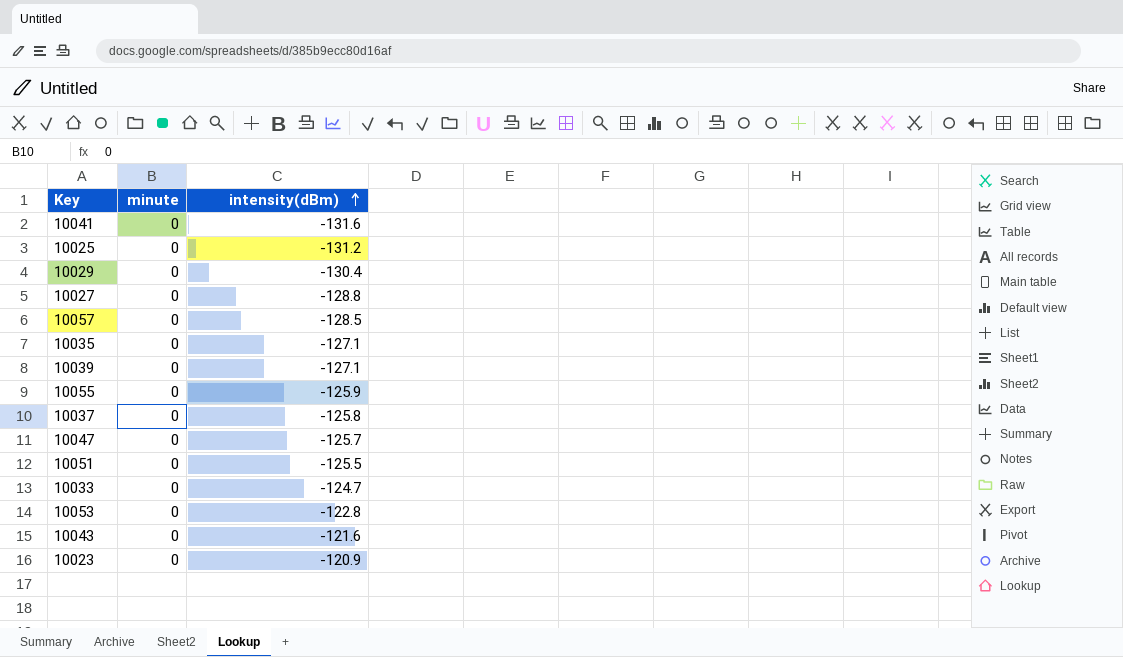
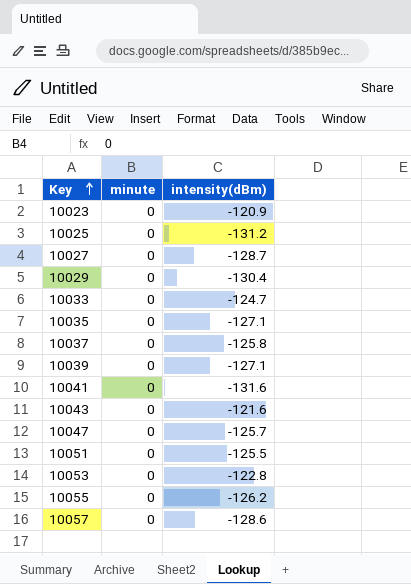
row order: intensity(dBm) ascending -> Key ascending
10027 | intensity(dBm): -128.8 -> -128.7
10055 | intensity(dBm): -125.9 -> -126.2
10057 | intensity(dBm): -128.5 -> -128.6

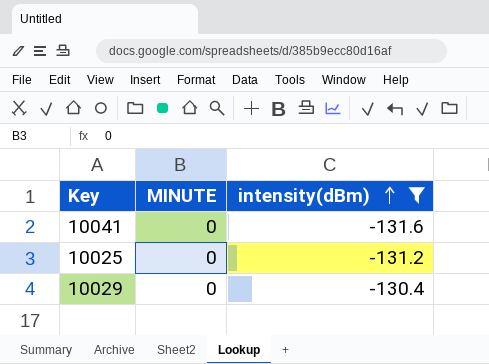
filter: none -> intensity(dBm) <= -130.4
row order: Key ascending -> intensity(dBm) ascending
column name: minute -> MINUTE

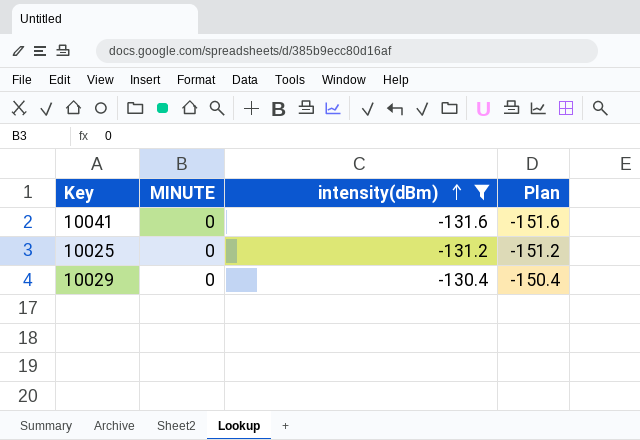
column Plan | formula: none -> [intensity(dBm)] - 20

